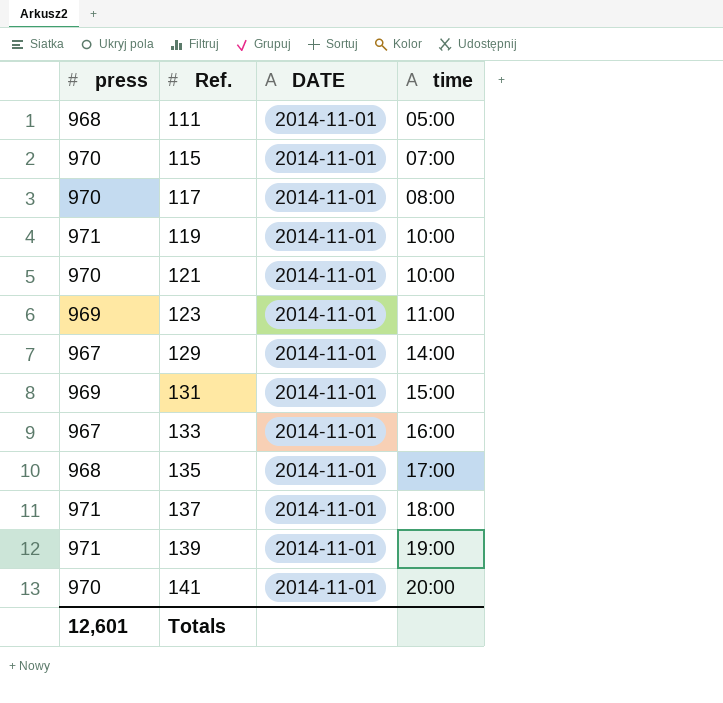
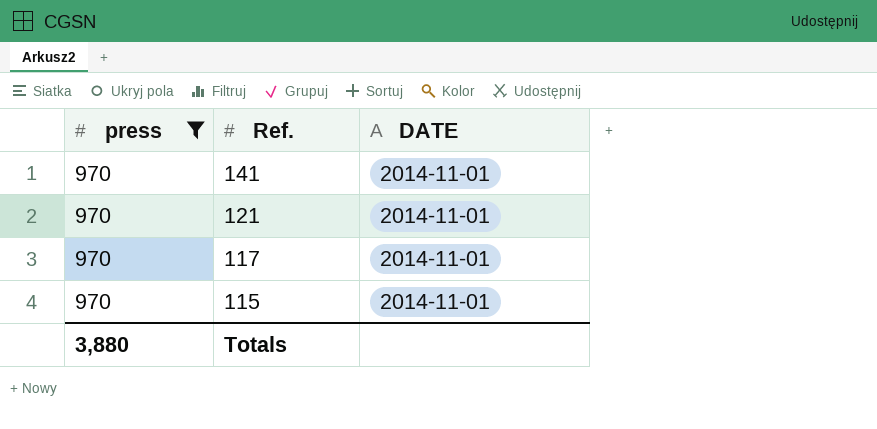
filter: none -> press = 970
row order: Ref. ascending -> Ref. descending
column time | position: 4 -> none
Totals | press: 12,601 -> 3,880

